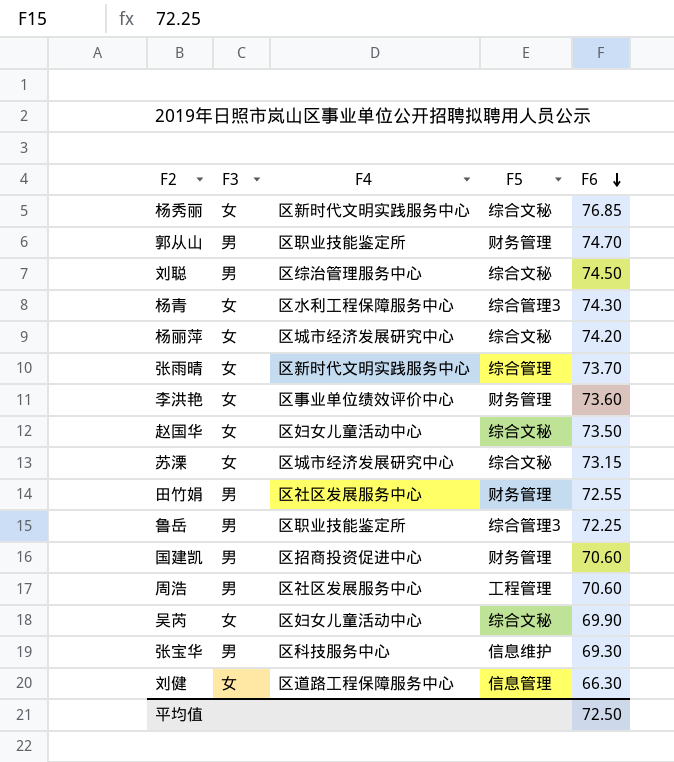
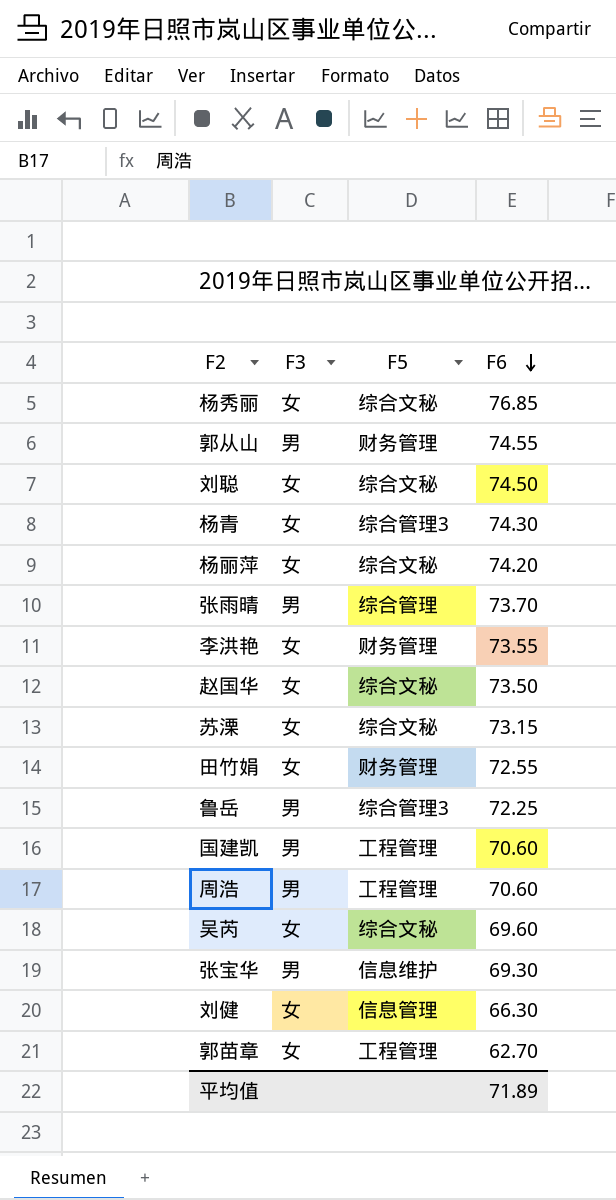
column F4 | position: 3 -> none
郭从山 | F6: 74.70 -> 74.55
刘聪 | F3: 男 -> 女
张雨晴 | F3: 女 -> 男
李洪艳 | F6: 73.60 -> 73.55
田竹娟 | F3: 男 -> 女
国建凯 | F5: 财务管理 -> 工程管理
吴芮 | F6: 69.90 -> 69.60
row 郭苗章: none -> 女 | 工程管理 | 62.70
平均值 | F6: 72.50 -> 71.89

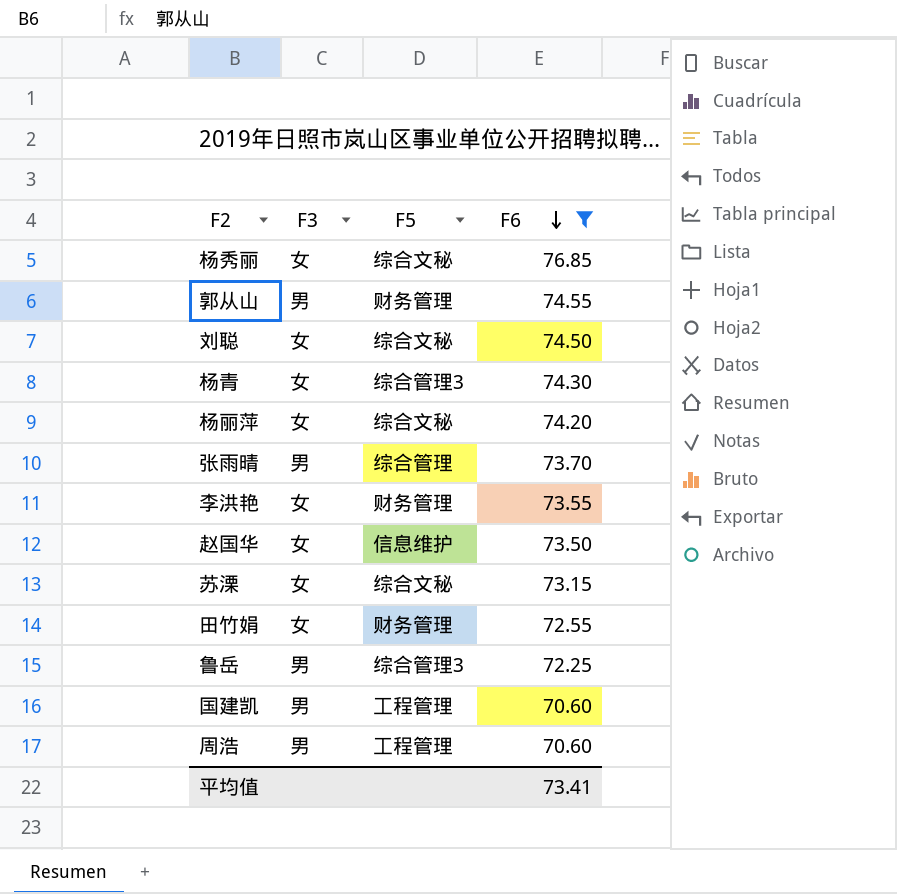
filter: none -> F6 >= 70.60
赵国华 | F5: 综合文秘 -> 信息维护
平均值 | F6: 71.89 -> 73.41

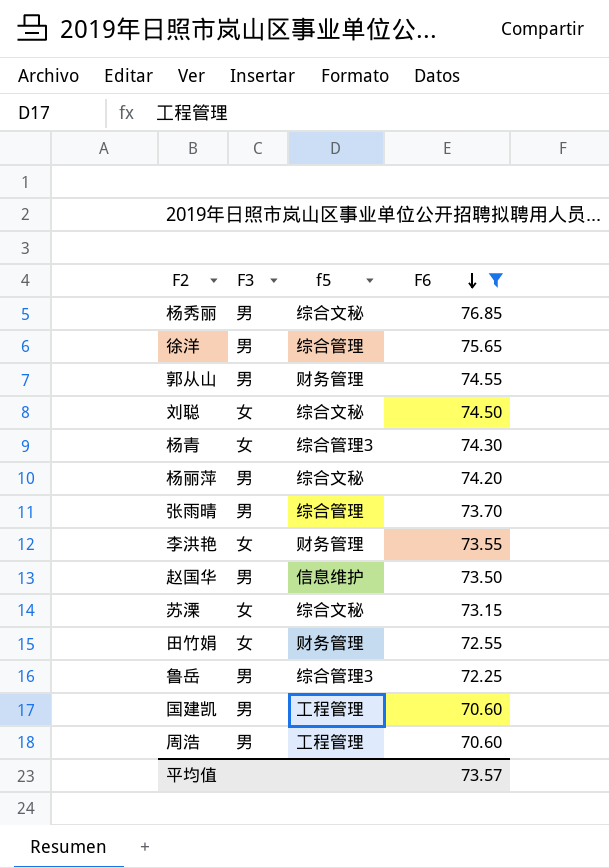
column name: F5 -> f5
杨秀丽 | F3: 女 -> 男
row 徐洋: none -> 男 | 综合管理 | 75.65
杨丽萍 | F3: 女 -> 男
赵国华 | F3: 女 -> 男
平均值 | F6: 73.41 -> 73.57

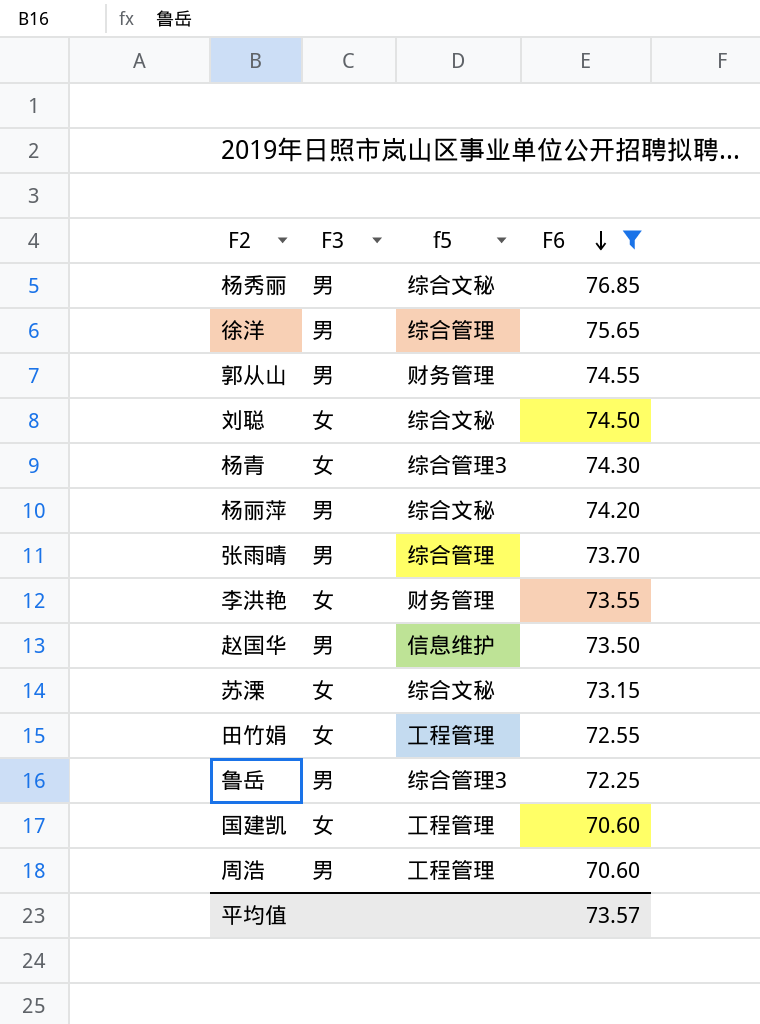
田竹娟 | f5: 财务管理 -> 工程管理
国建凯 | F3: 男 -> 女

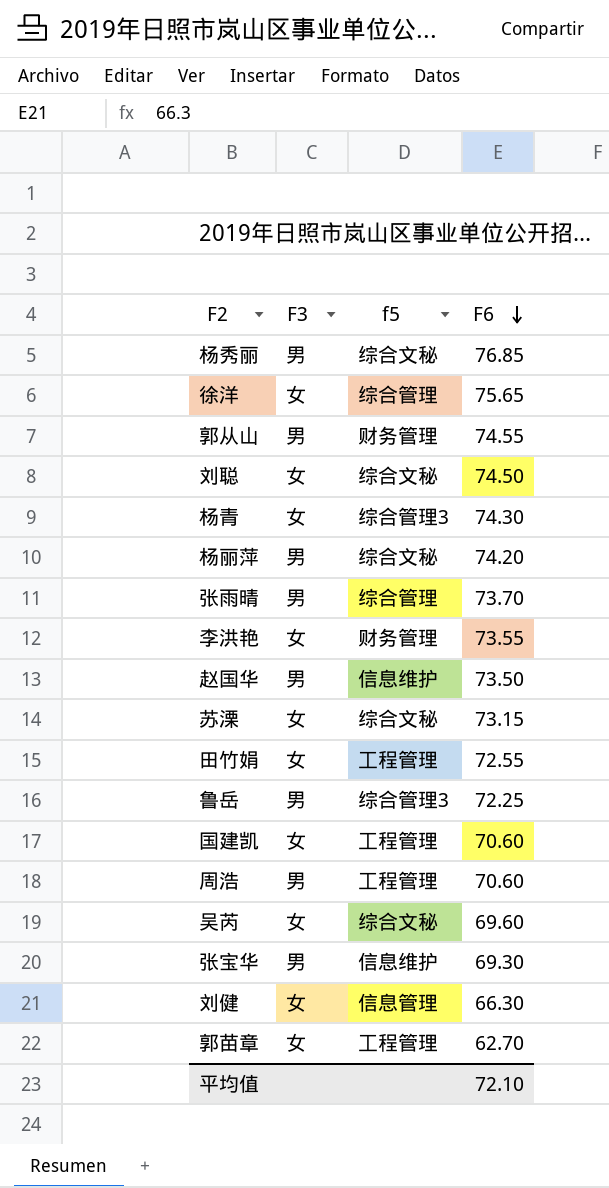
filter: F6 >= 70.60 -> none
徐洋 | F3: 男 -> 女
平均值 | F6: 73.57 -> 72.10

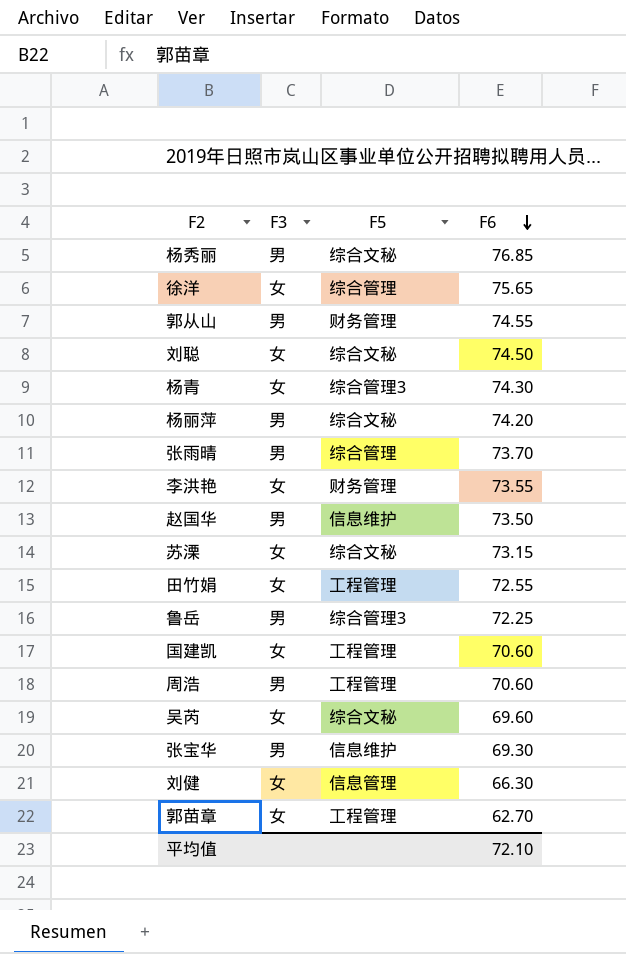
column name: f5 -> F5

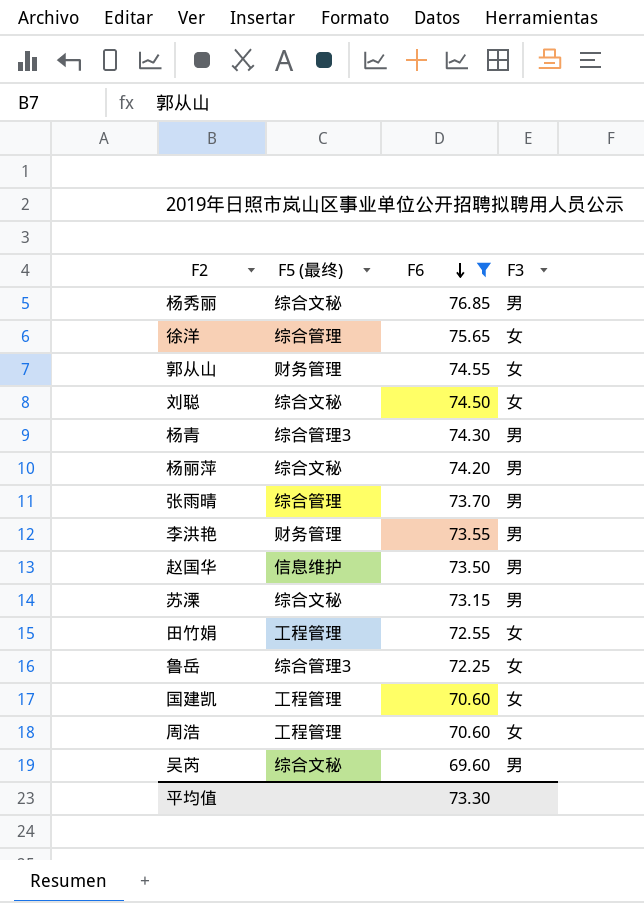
filter: none -> F6 >= 69.60
column name: F5 -> F5 (最终)
column F3 | position: 2 -> 4
郭从山 | F3: 男 -> 女
杨青 | F3: 女 -> 男
李洪艳 | F3: 女 -> 男
苏溧 | F3: 女 -> 男
鲁岳 | F3: 男 -> 女
周浩 | F3: 男 -> 女
吴芮 | F3: 女 -> 男
平均值 | F6: 72.10 -> 73.30

